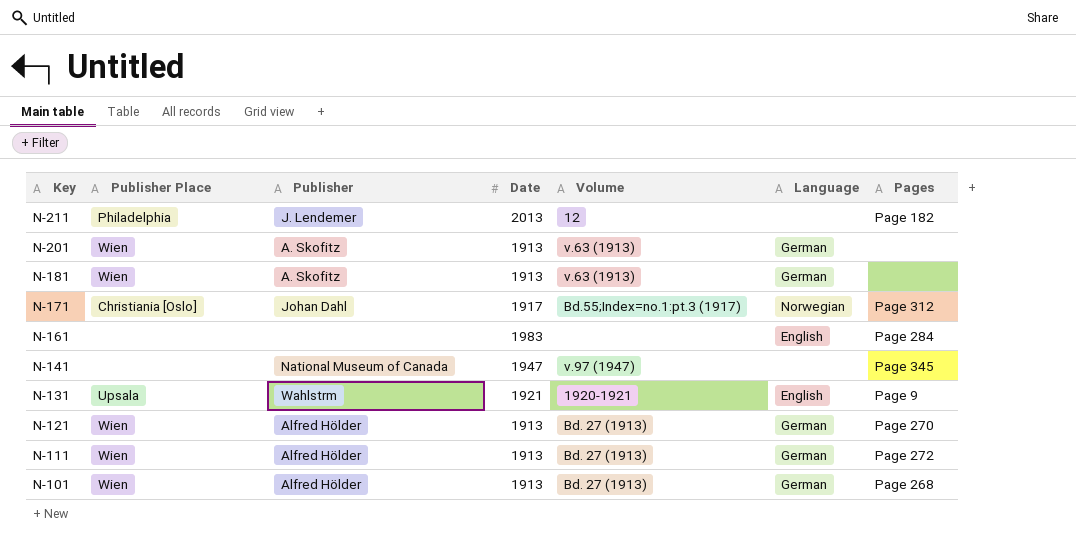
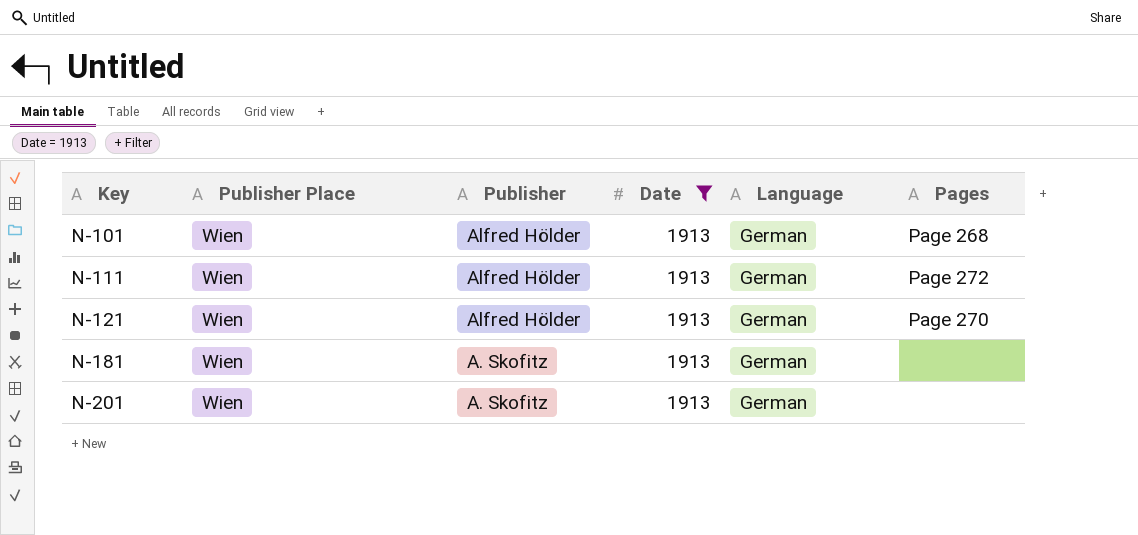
filter: none -> Date = 1913
row order: Key descending -> Key ascending
column Volume | position: 5 -> none

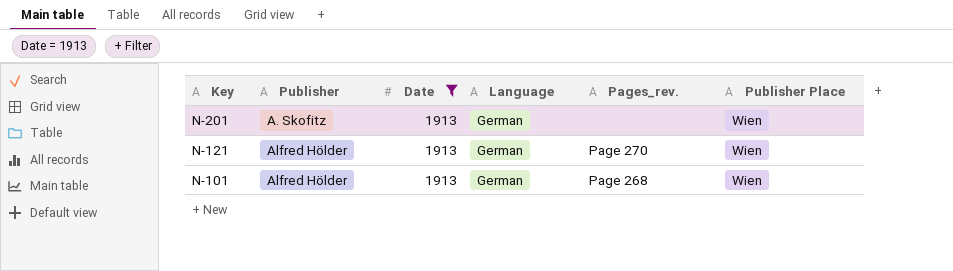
row order: Key ascending -> Key descending
column name: Pages -> Pages_rev.
column Publisher Place | position: 2 -> 6
row N-111: Wien | Alfred Hölder | 1913 | German | Page 272 -> none
row N-181: Wien | A. Skofitz | 1913 | German | none -> none

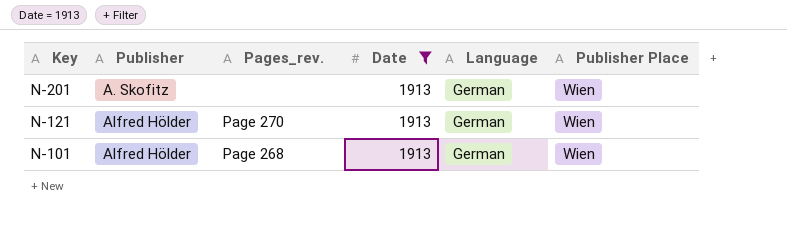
column Pages_rev. | position: 5 -> 3

